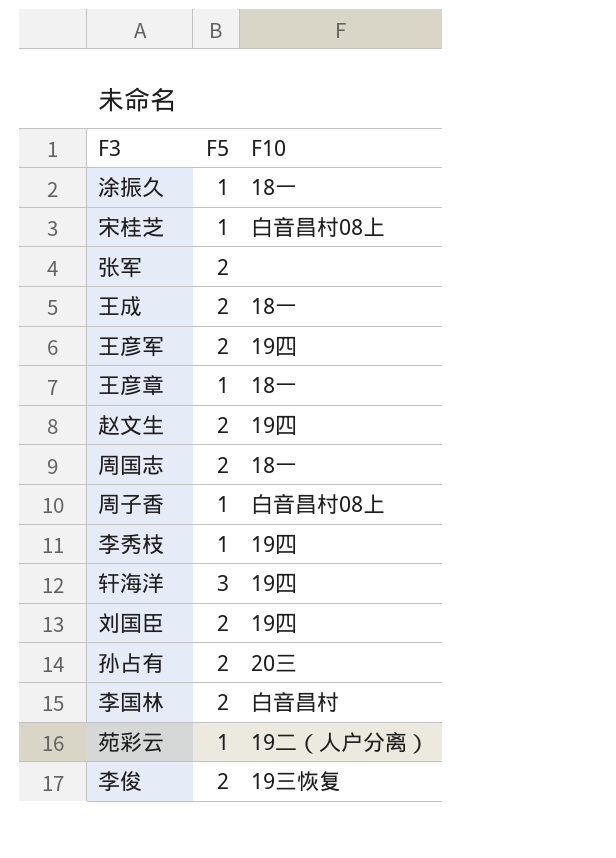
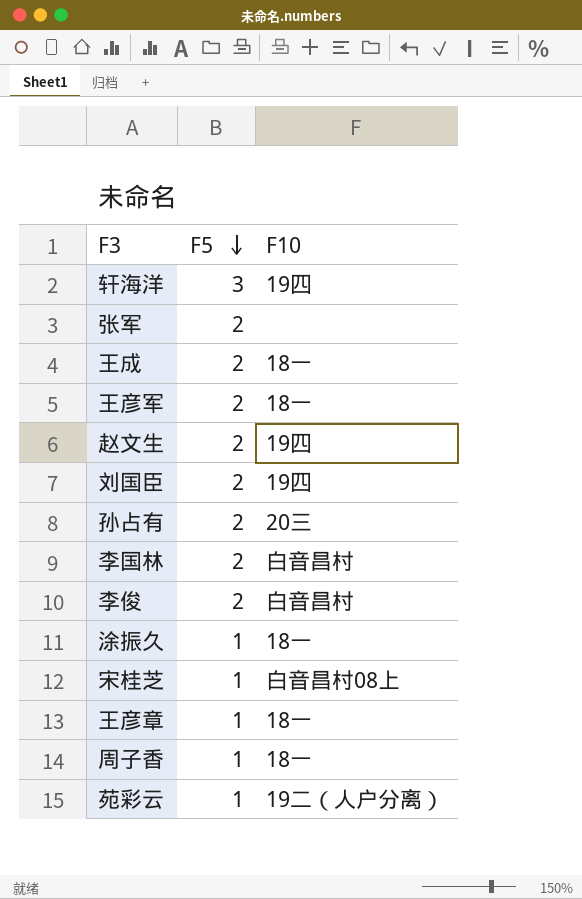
row order: none -> F5 descending
row 周国志: 2 | 18一 -> none
row 李秀枝: 1 | 19四 -> none
王彦军 | F10: 19四 -> 18一
李俊 | F10: 19三恢复 -> 白音昌村
周子香 | F10: 白音昌村08上 -> 18一

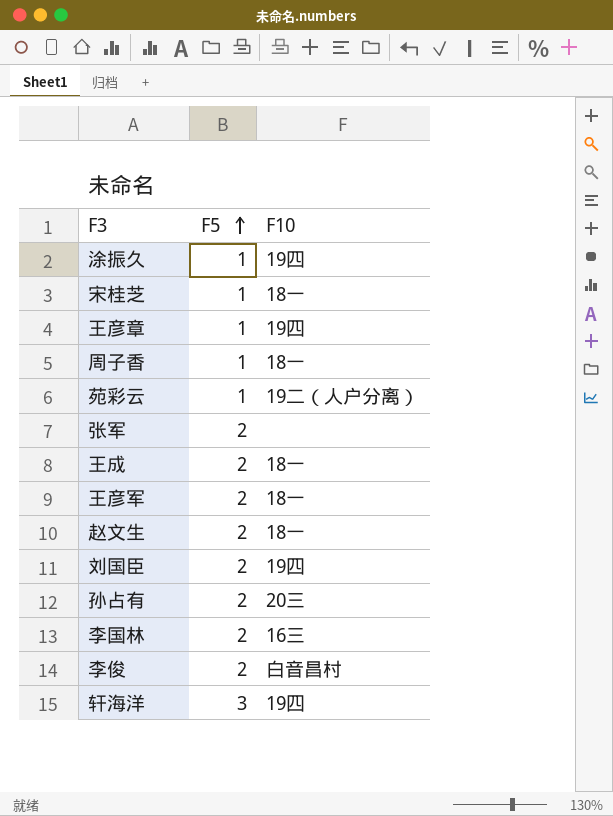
row order: F5 descending -> F5 ascending
涂振久 | F10: 18一 -> 19四
宋桂芝 | F10: 白音昌村08上 -> 18一
王彦章 | F10: 18一 -> 19四
赵文生 | F10: 19四 -> 18一
李国林 | F10: 白音昌村 -> 16三

